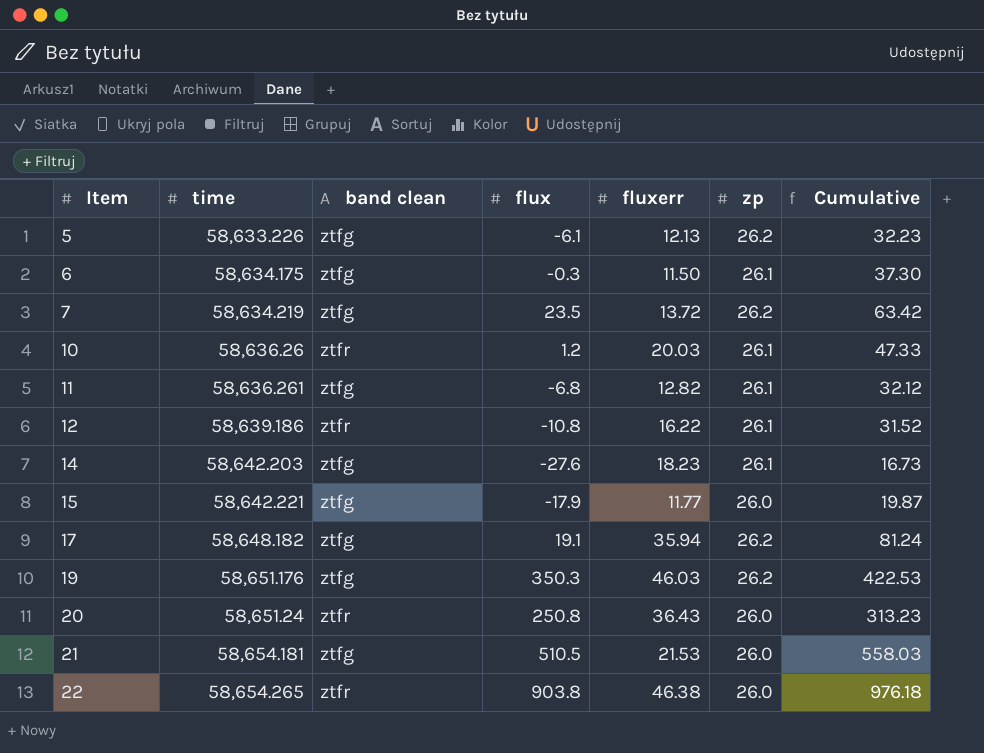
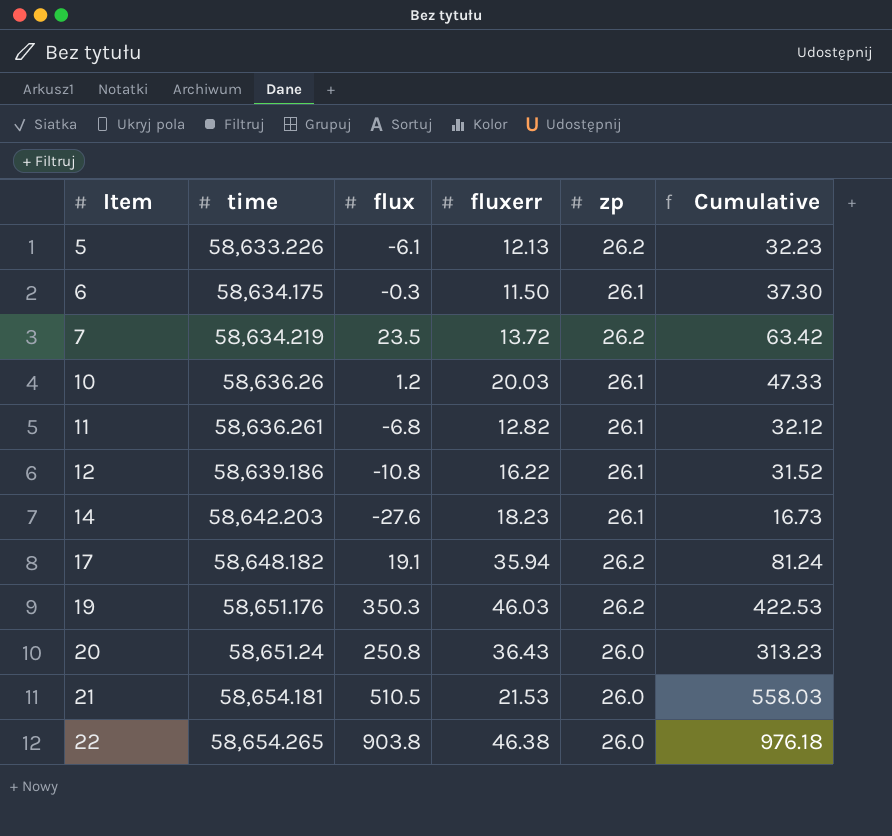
column band clean | position: 3 -> none
row 15: 58,642.221 | ztfg | -17.9 | 11.77 | 26.0 | 19.87 -> none

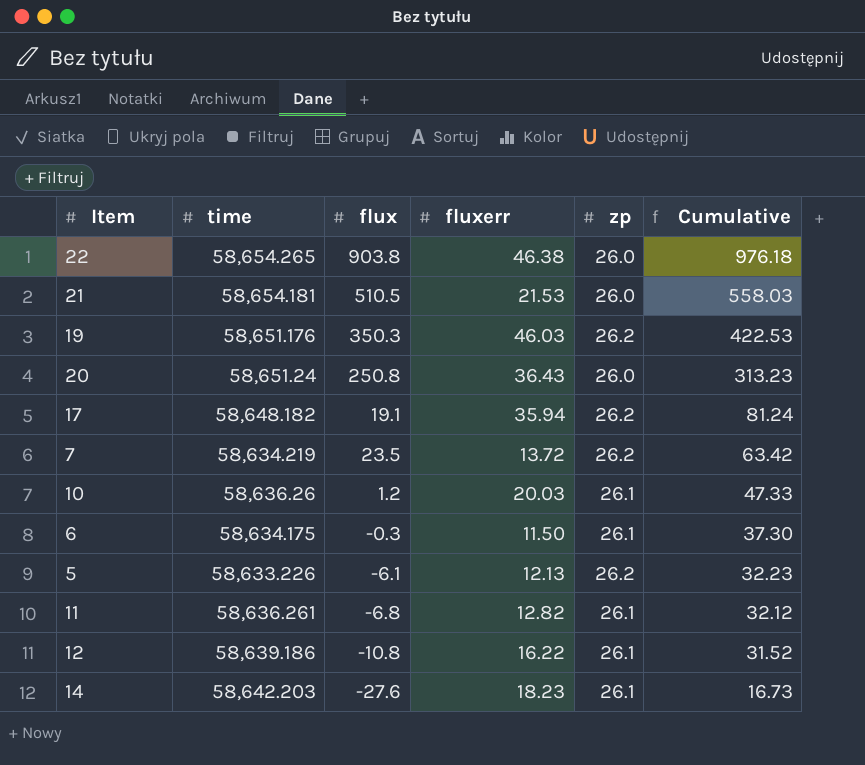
row order: Item ascending -> Cumulative descending

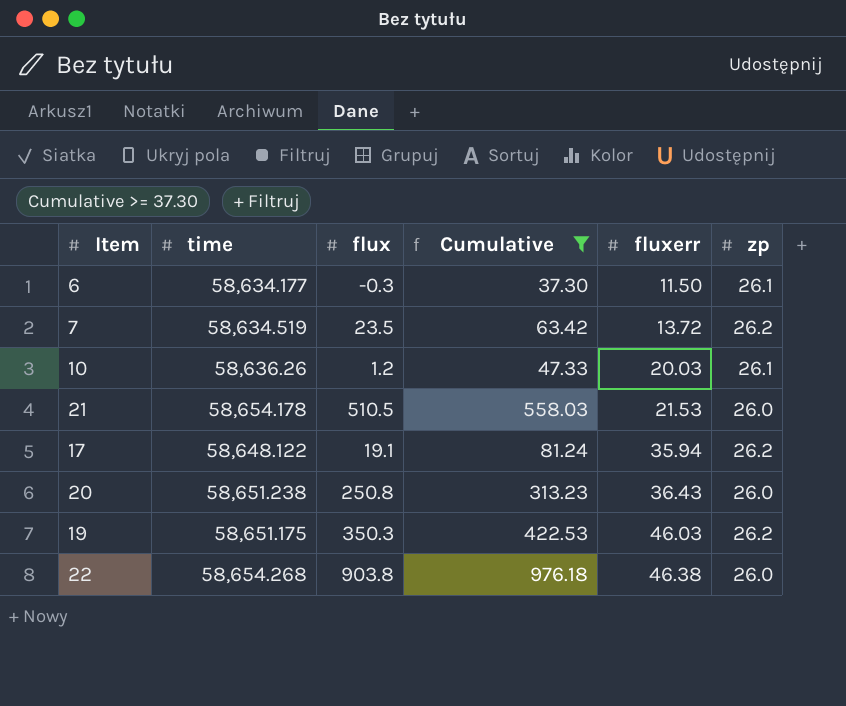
filter: none -> Cumulative >= 37.30
row order: Cumulative descending -> fluxerr ascending
column Cumulative | position: 6 -> 4
6 | time: 58,634.175 -> 58,634.177
7 | time: 58,634.219 -> 58,634.519
21 | time: 58,654.181 -> 58,654.178
17 | time: 58,648.182 -> 58,648.122
20 | time: 58,651.24 -> 58,651.238
19 | time: 58,651.176 -> 58,651.175
22 | time: 58,654.265 -> 58,654.268

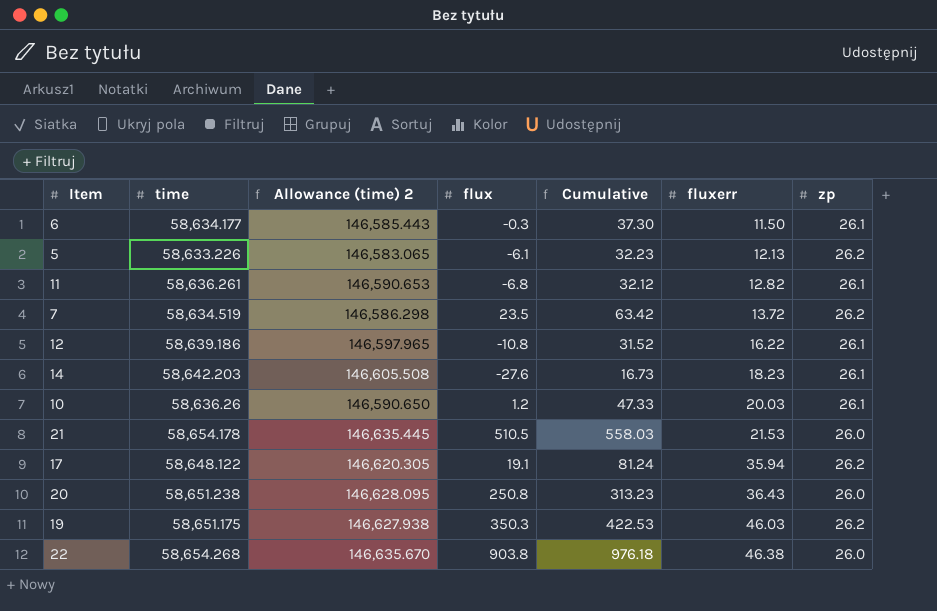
filter: Cumulative >= 37.30 -> none
column Allowance (time) 2 | formula: none -> [time] * 2.5

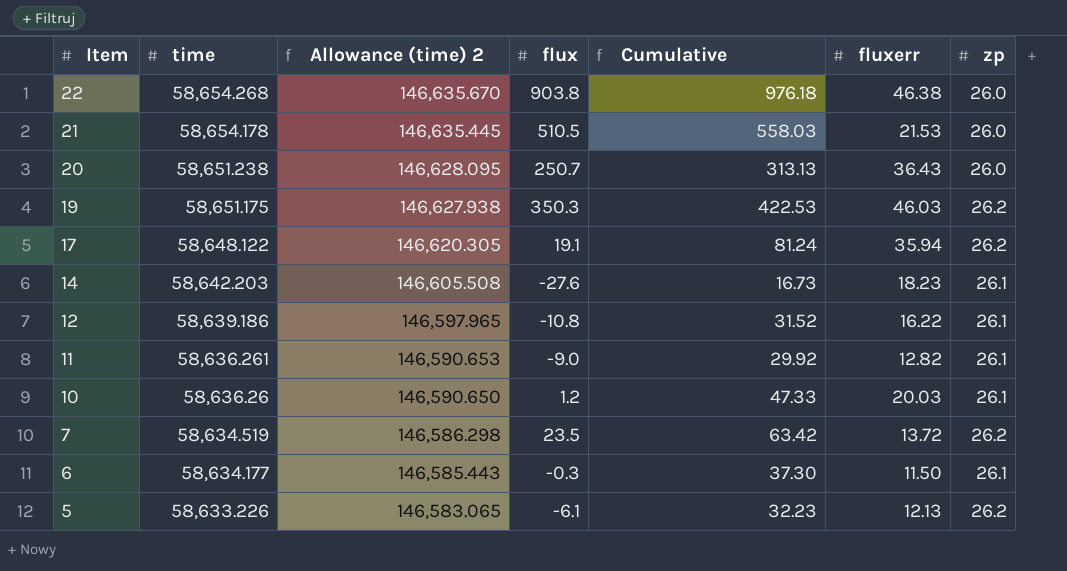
row order: fluxerr ascending -> Item descending
20 | flux: 250.8 -> 250.7
20 | Cumulative: 313.23 -> 313.13
11 | flux: -6.8 -> -9.0
11 | Cumulative: 32.12 -> 29.92

